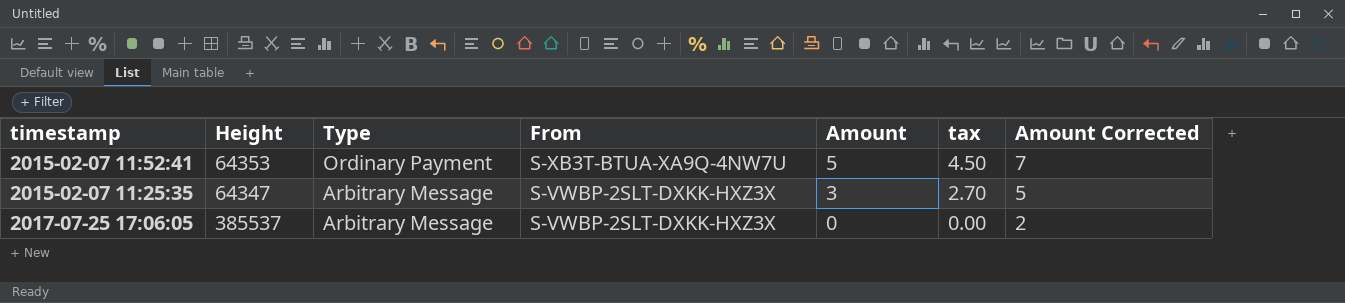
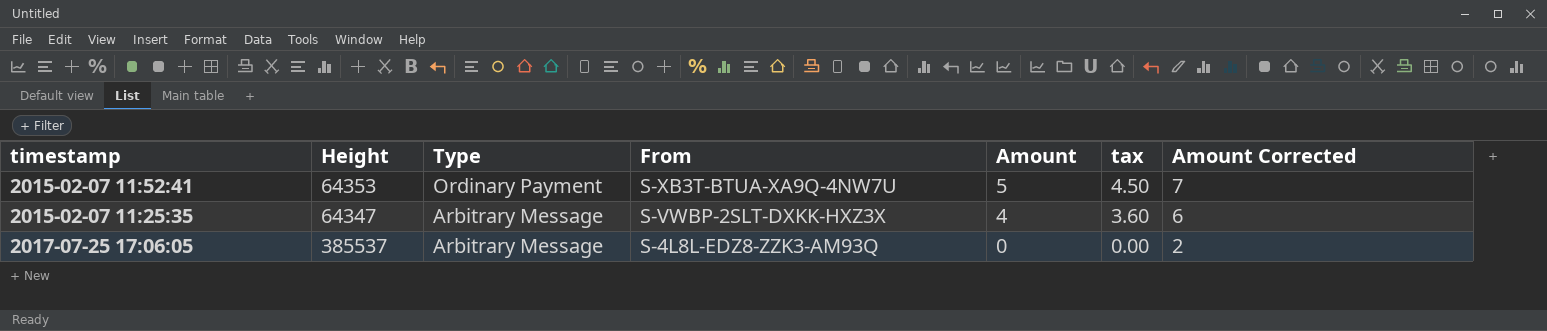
2015-02-07 11:25:35 | Amount: 3 -> 4
2015-02-07 11:25:35 | tax: 2.70 -> 3.60
2015-02-07 11:25:35 | Amount Corrected: 5 -> 6
2017-07-25 17:06:05 | From: S-VWBP-2SLT-DXKK-HXZ3X -> S-4L8L-EDZ8-ZZK3-AM93Q

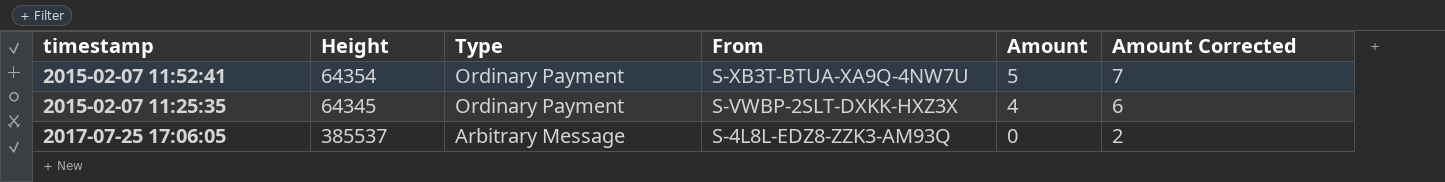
column tax | formula: [Amount] * 0.9 -> none
2015-02-07 11:52:41 | Height: 64353 -> 64354
2015-02-07 11:25:35 | Height: 64347 -> 64345
2015-02-07 11:25:35 | Type: Arbitrary Message -> Ordinary Payment

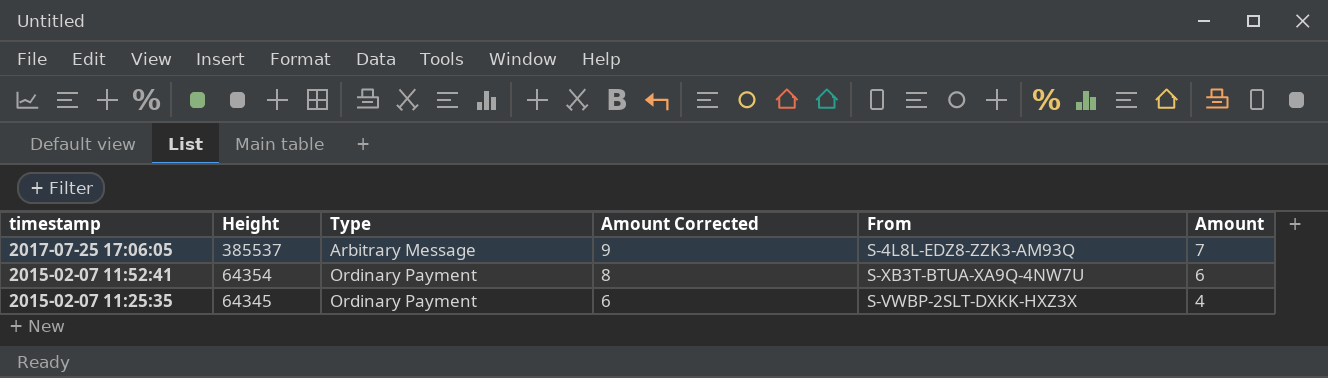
row order: Type descending -> timestamp descending
column Amount Corrected | position: 6 -> 4
2017-07-25 17:06:05 | Amount Corrected: 2 -> 9
2017-07-25 17:06:05 | Amount: 0 -> 7
2015-02-07 11:52:41 | Amount Corrected: 7 -> 8
2015-02-07 11:52:41 | Amount: 5 -> 6

